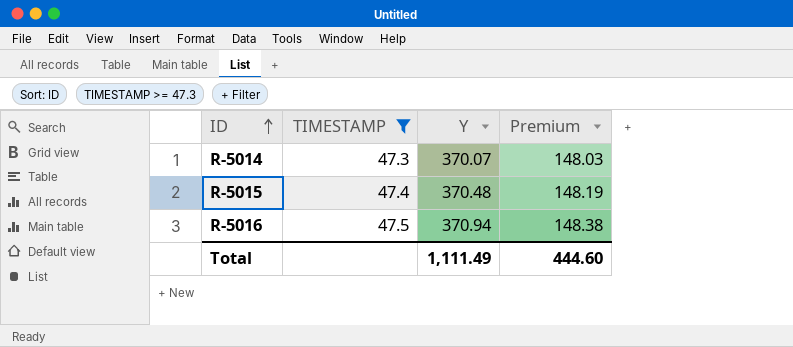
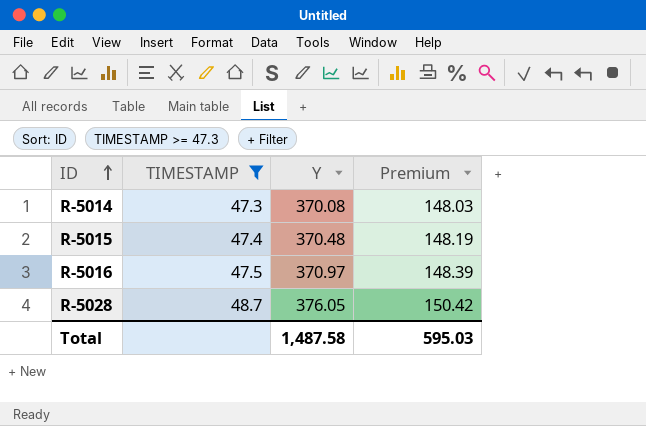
R-5014 | Y: 370.07 -> 370.08
R-5016 | Y: 370.94 -> 370.97
R-5016 | Premium: 148.38 -> 148.39
row R-5028: none -> 48.7 | 376.05 | 150.42
Total | Y: 1,111.49 -> 1,487.58
Total | Premium: 444.60 -> 595.03

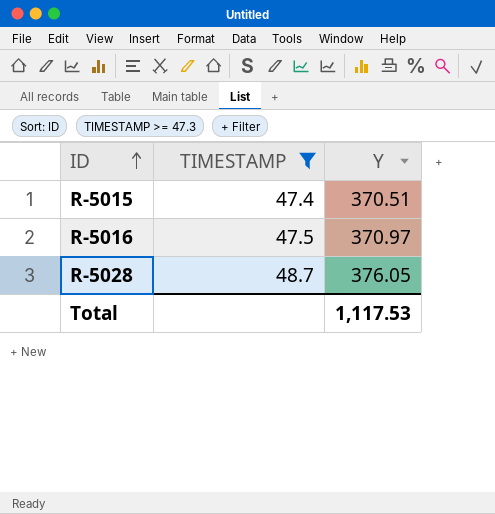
column Premium | formula: [Y] * 0.4 -> none
row R-5014: 47.3 | 370.08 | 148.03 -> none
R-5015 | Y: 370.48 -> 370.51
Total | Y: 1,487.58 -> 1,117.53

